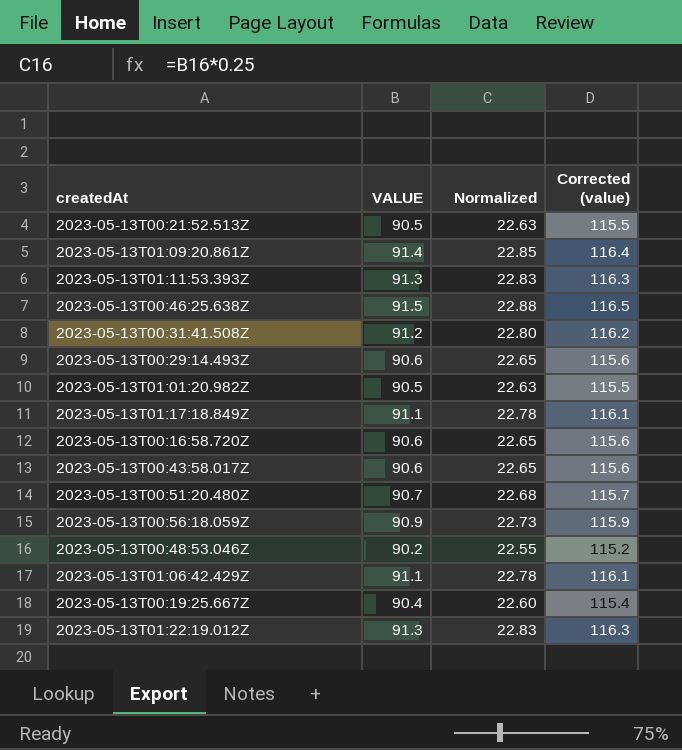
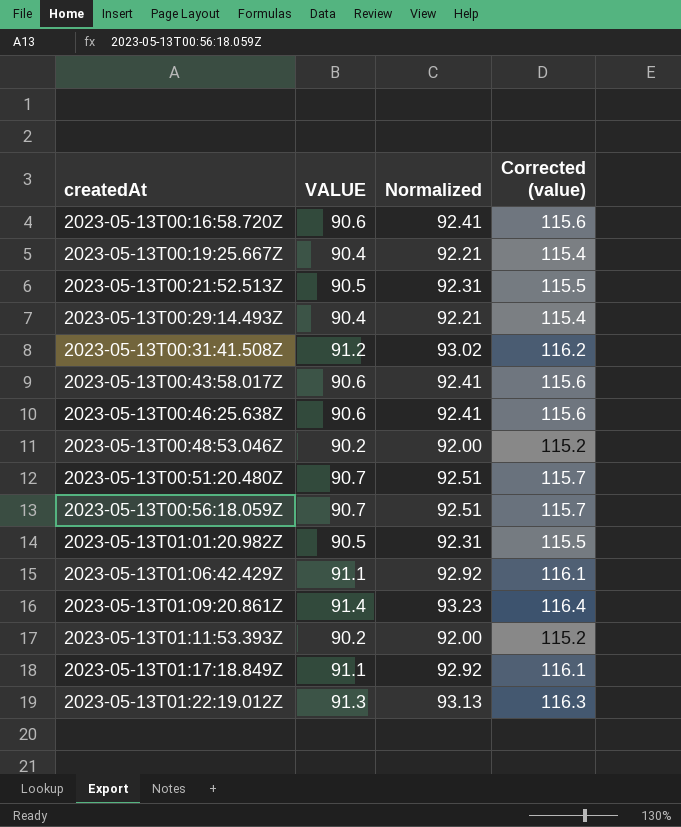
row order: none -> createdAt ascending
column Normalized | formula: [VALUE] * 0.25 -> [VALUE] * 1.02
2023-05-13T00:29:14.493Z | VALUE: 90.6 -> 90.4
2023-05-13T00:29:14.493Z | Corrected (value): 115.6 -> 115.4
2023-05-13T00:46:25.638Z | VALUE: 91.5 -> 90.6
2023-05-13T00:46:25.638Z | Corrected (value): 116.5 -> 115.6
2023-05-13T00:56:18.059Z | VALUE: 90.9 -> 90.7
2023-05-13T00:56:18.059Z | Corrected (value): 115.9 -> 115.7
2023-05-13T01:11:53.393Z | VALUE: 91.3 -> 90.2
2023-05-13T01:11:53.393Z | Corrected (value): 116.3 -> 115.2

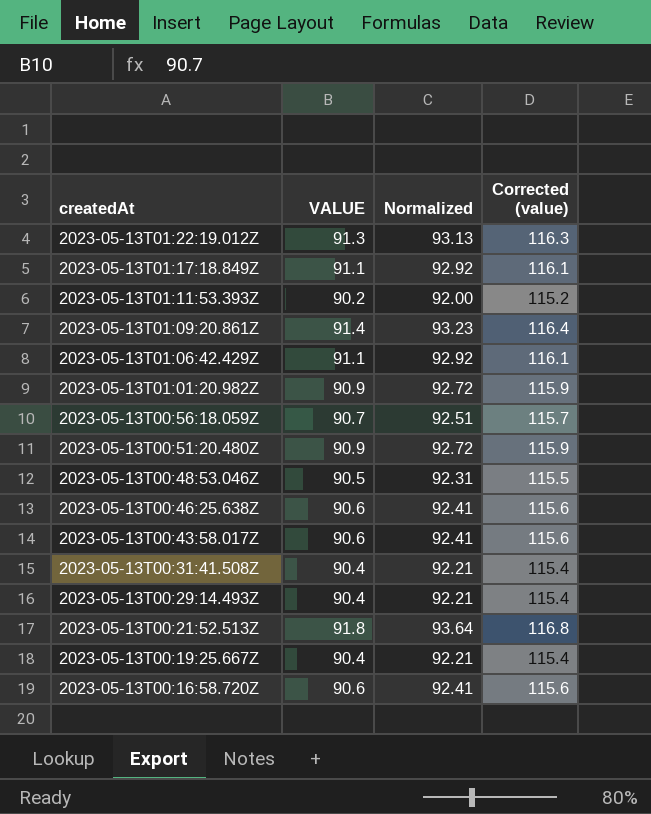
row order: createdAt ascending -> createdAt descending
2023-05-13T01:01:20.982Z | VALUE: 90.5 -> 90.9
2023-05-13T01:01:20.982Z | Normalized: 92.31 -> 92.72
2023-05-13T01:01:20.982Z | Corrected (value): 115.5 -> 115.9
2023-05-13T00:51:20.480Z | VALUE: 90.7 -> 90.9
2023-05-13T00:51:20.480Z | Normalized: 92.51 -> 92.72
2023-05-13T00:51:20.480Z | Corrected (value): 115.7 -> 115.9
2023-05-13T00:48:53.046Z | VALUE: 90.2 -> 90.5
2023-05-13T00:48:53.046Z | Normalized: 92.00 -> 92.31
2023-05-13T00:48:53.046Z | Corrected (value): 115.2 -> 115.5
2023-05-13T00:31:41.508Z | VALUE: 91.2 -> 90.4
2023-05-13T00:31:41.508Z | Normalized: 93.02 -> 92.21
2023-05-13T00:31:41.508Z | Corrected (value): 116.2 -> 115.4
2023-05-13T00:21:52.513Z | VALUE: 90.5 -> 91.8
2023-05-13T00:21:52.513Z | Normalized: 92.31 -> 93.64
2023-05-13T00:21:52.513Z | Corrected (value): 115.5 -> 116.8

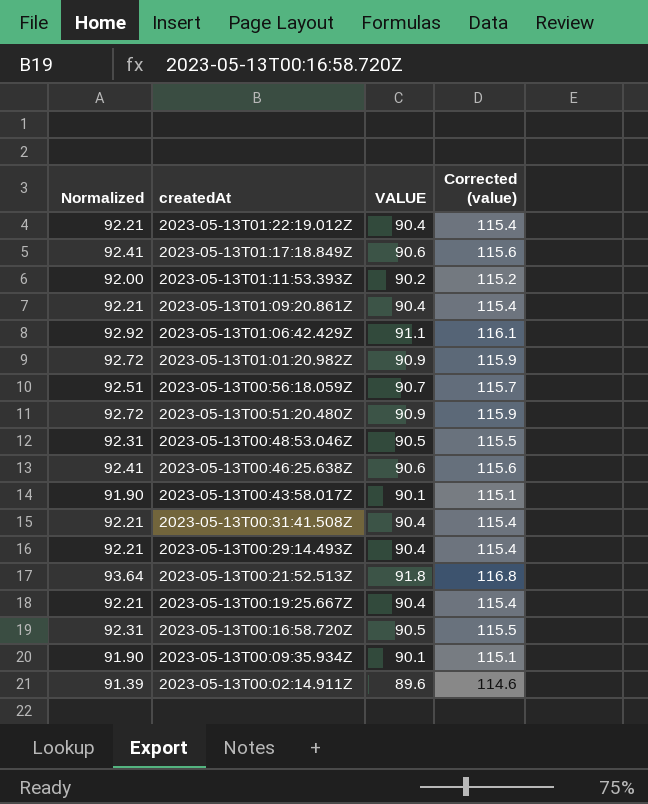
column Normalized | position: 3 -> 1
2023-05-13T01:22:19.012Z | Normalized: 93.13 -> 92.21
2023-05-13T01:22:19.012Z | VALUE: 91.3 -> 90.4
2023-05-13T01:22:19.012Z | Corrected (value): 116.3 -> 115.4
2023-05-13T01:17:18.849Z | Normalized: 92.92 -> 92.41
2023-05-13T01:17:18.849Z | VALUE: 91.1 -> 90.6
2023-05-13T01:17:18.849Z | Corrected (value): 116.1 -> 115.6
2023-05-13T01:09:20.861Z | Normalized: 93.23 -> 92.21
2023-05-13T01:09:20.861Z | VALUE: 91.4 -> 90.4
2023-05-13T01:09:20.861Z | Corrected (value): 116.4 -> 115.4
2023-05-13T00:43:58.017Z | Normalized: 92.41 -> 91.90
2023-05-13T00:43:58.017Z | VALUE: 90.6 -> 90.1
2023-05-13T00:43:58.017Z | Corrected (value): 115.6 -> 115.1
2023-05-13T00:16:58.720Z | Normalized: 92.41 -> 92.31
2023-05-13T00:16:58.720Z | VALUE: 90.6 -> 90.5
2023-05-13T00:16:58.720Z | Corrected (value): 115.6 -> 115.5
row 2023-05-13T00:09:35.934Z: none -> 91.90 | 90.1 | 115.1
row 2023-05-13T00:02:14.911Z: none -> 91.39 | 89.6 | 114.6

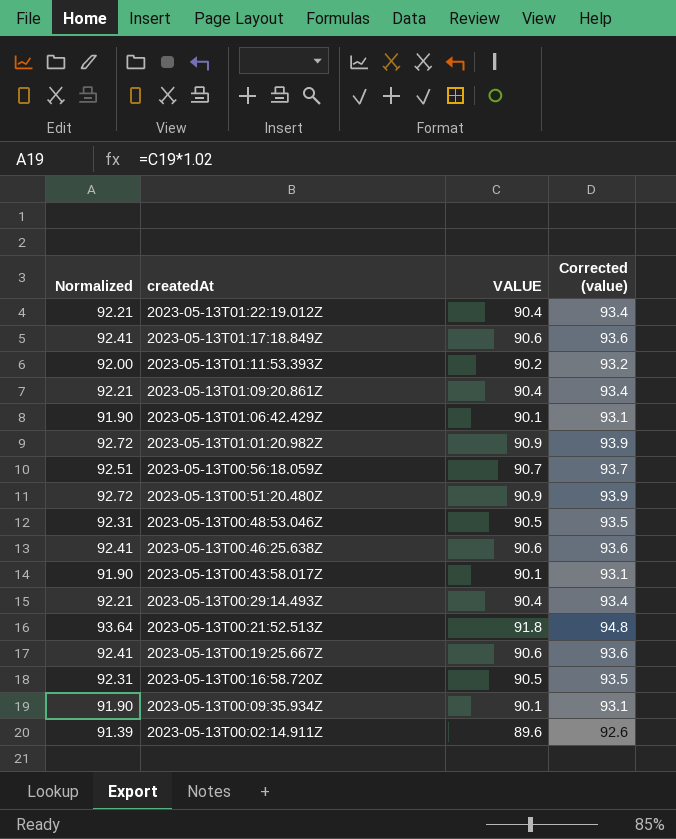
column Corrected (value) | formula: [VALUE] + 25 -> [VALUE] + 3
row 2023-05-13T00:31:41.508Z: 92.21 | 90.4 | 115.4 -> none
2023-05-13T01:06:42.429Z | Normalized: 92.92 -> 91.90
2023-05-13T01:06:42.429Z | VALUE: 91.1 -> 90.1
2023-05-13T00:19:25.667Z | Normalized: 92.21 -> 92.41
2023-05-13T00:19:25.667Z | VALUE: 90.4 -> 90.6

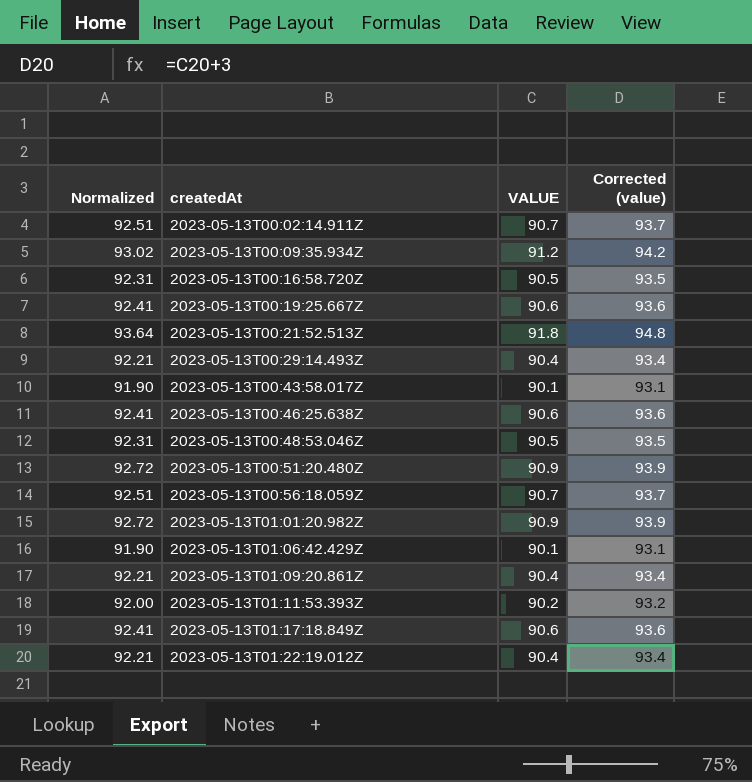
row order: createdAt descending -> createdAt ascending
2023-05-13T00:02:14.911Z | Normalized: 91.39 -> 92.51
2023-05-13T00:02:14.911Z | VALUE: 89.6 -> 90.7
2023-05-13T00:02:14.911Z | Corrected (value): 92.6 -> 93.7
2023-05-13T00:09:35.934Z | Normalized: 91.90 -> 93.02
2023-05-13T00:09:35.934Z | VALUE: 90.1 -> 91.2
2023-05-13T00:09:35.934Z | Corrected (value): 93.1 -> 94.2

